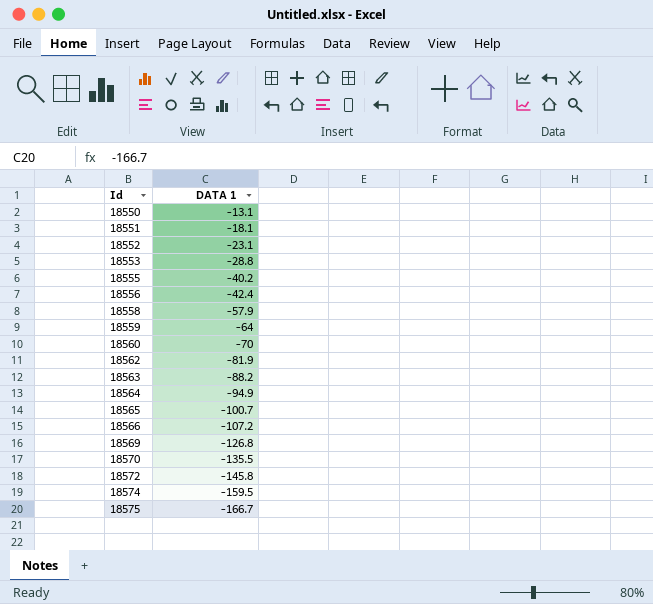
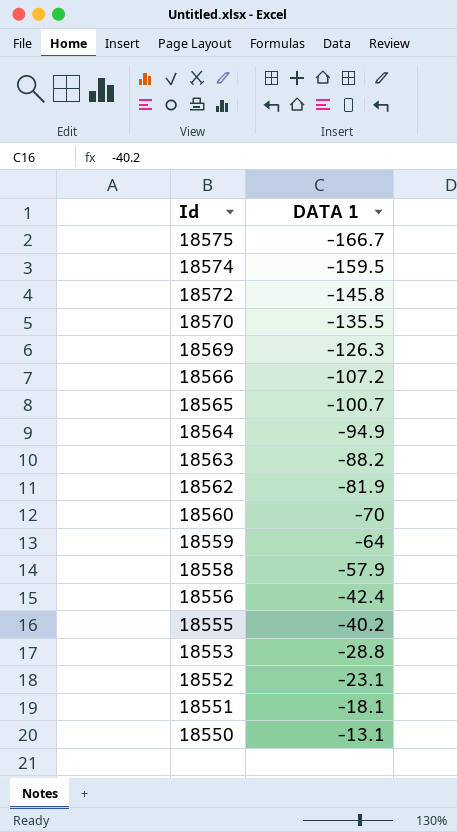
row order: Id ascending -> Id descending
18569 | DATA 1: -126.8 -> -126.3

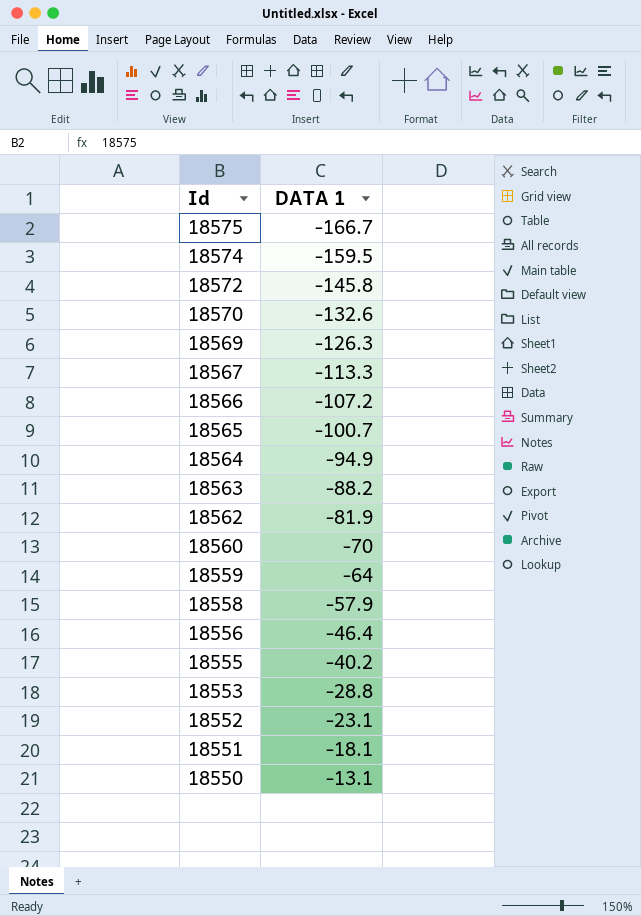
18570 | DATA 1: -135.5 -> -132.6
row 18567: none -> -113.3
18556 | DATA 1: -42.4 -> -46.4

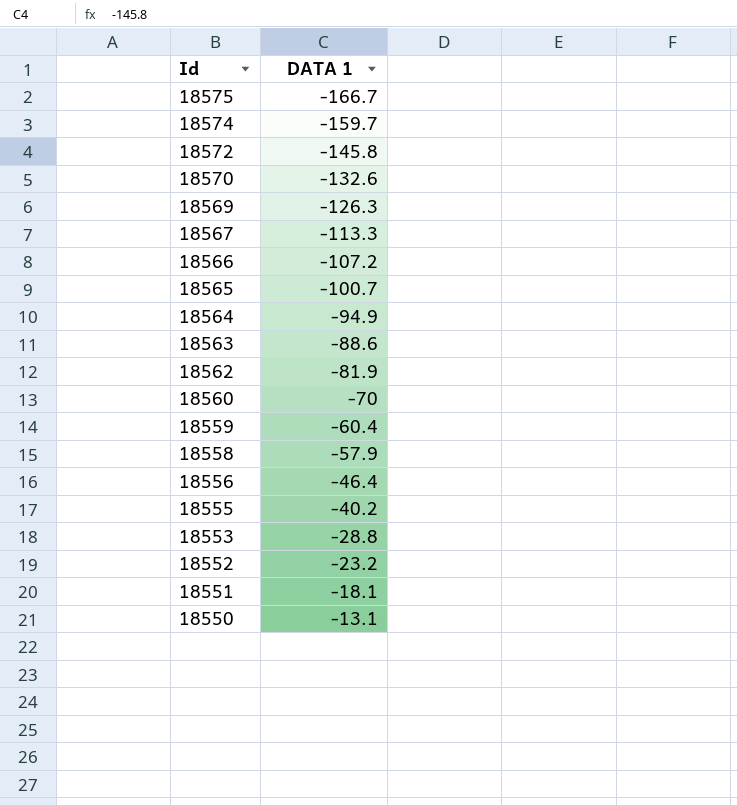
18574 | DATA 1: -159.5 -> -159.7
18563 | DATA 1: -88.2 -> -88.6
18559 | DATA 1: -64 -> -60.4
18552 | DATA 1: -23.1 -> -23.2

